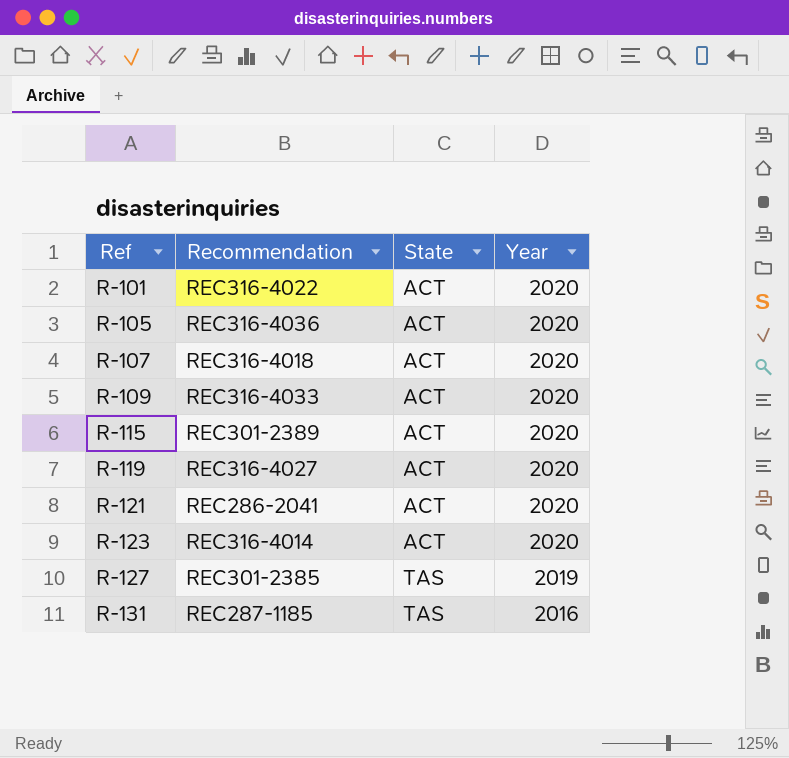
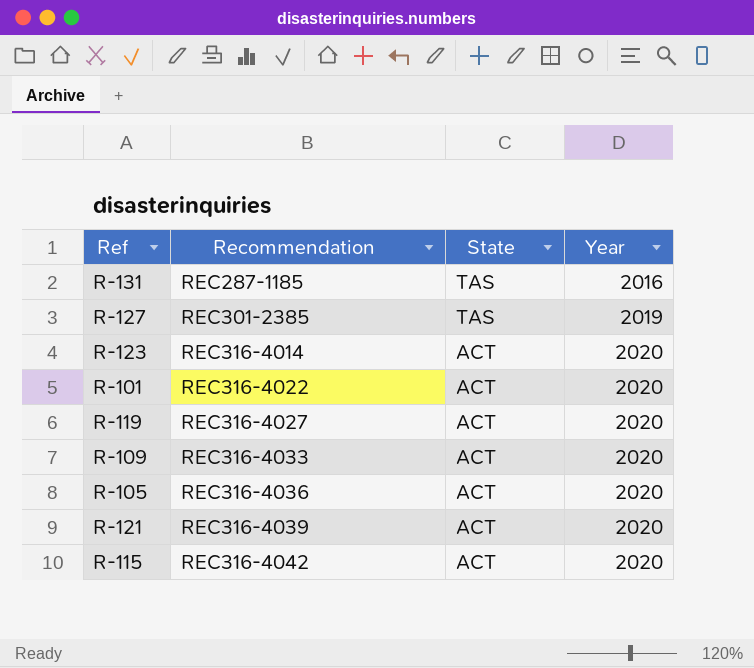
row order: Ref ascending -> Recommendation ascending
row R-107: REC316-4018 | ACT | 2020 -> none
R-121 | Recommendation: REC286-2041 -> REC316-4039
R-115 | Recommendation: REC301-2389 -> REC316-4042

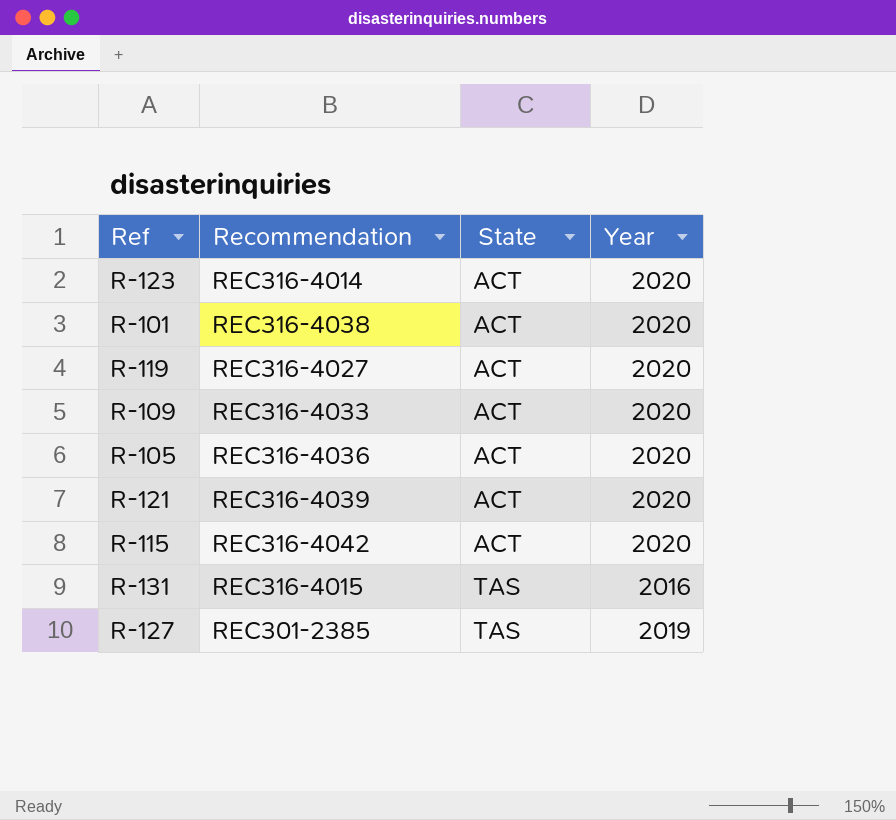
row order: Recommendation ascending -> State ascending
R-101 | Recommendation: REC316-4022 -> REC316-4038
R-131 | Recommendation: REC287-1185 -> REC316-4015

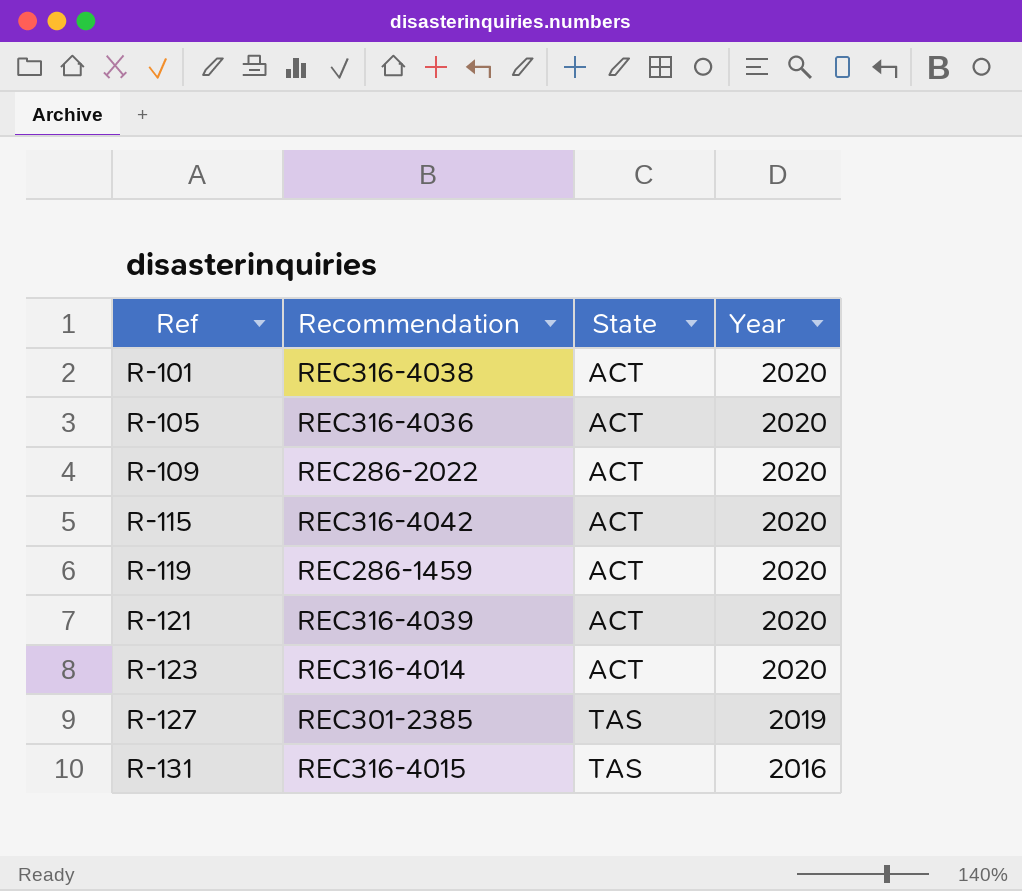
row order: State ascending -> Ref ascending
R-109 | Recommendation: REC316-4033 -> REC286-2022
R-119 | Recommendation: REC316-4027 -> REC286-1459

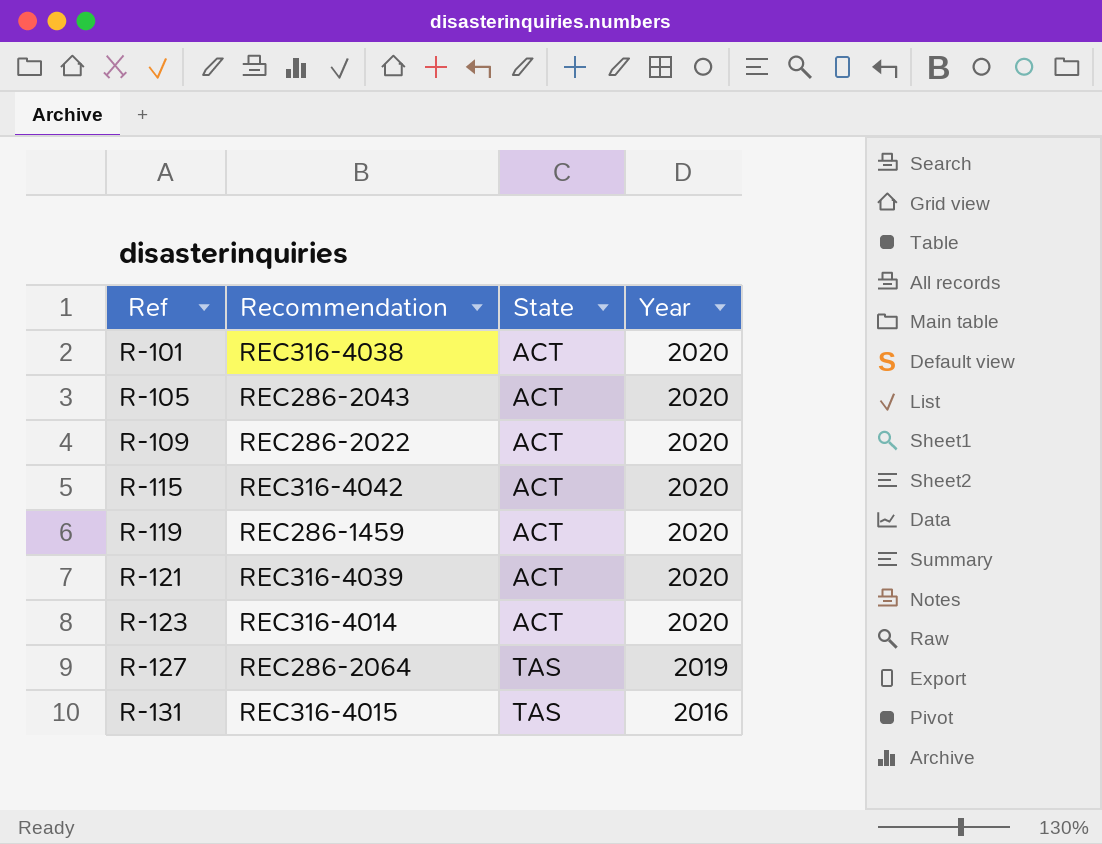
R-105 | Recommendation: REC316-4036 -> REC286-2043
R-127 | Recommendation: REC301-2385 -> REC286-2064

